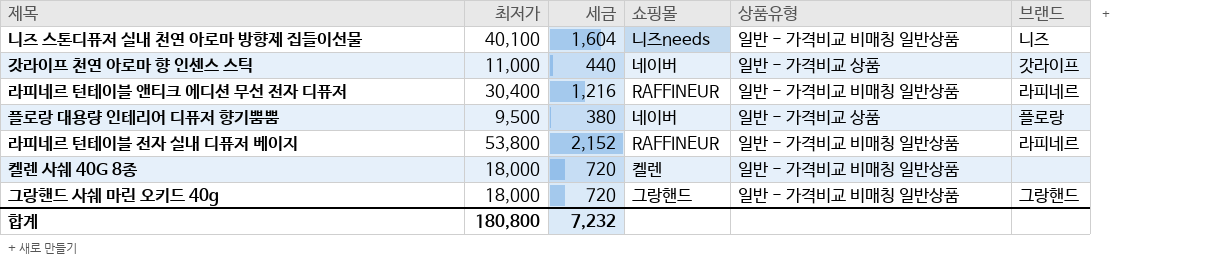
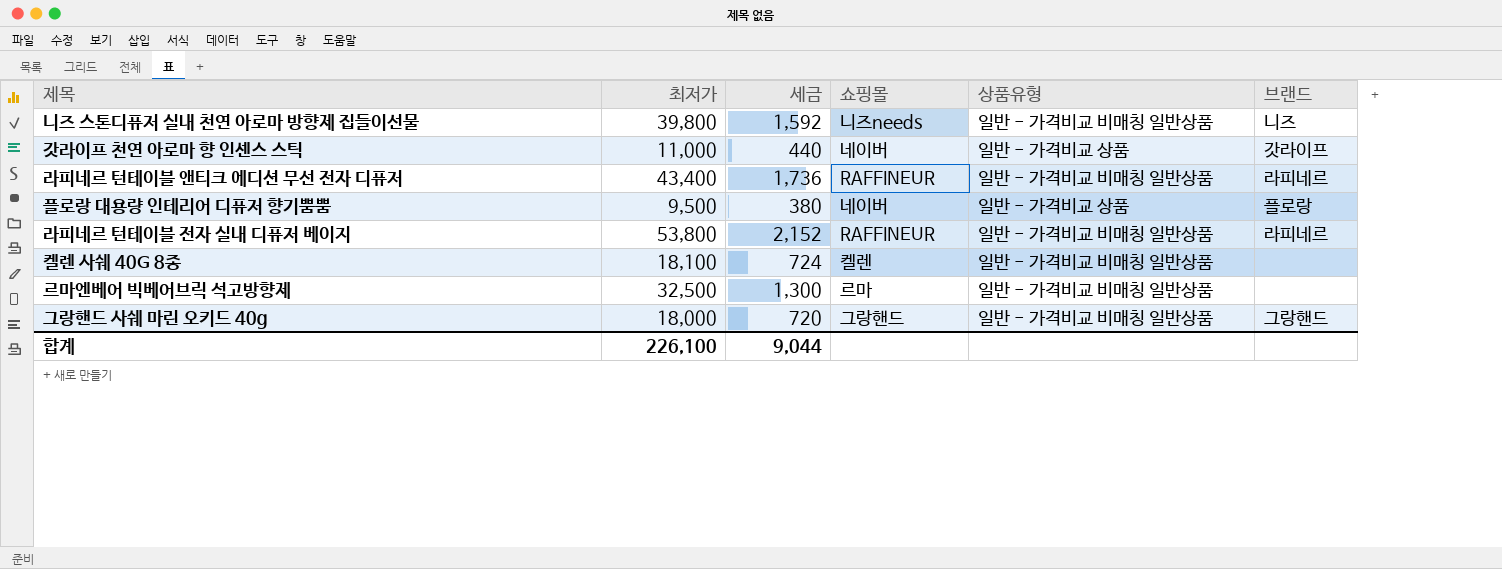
니즈 스톤디퓨저 실내 천연 아로마 방향제 집들이선물 | 최저가: 40,100 -> 39,800
니즈 스톤디퓨저 실내 천연 아로마 방향제 집들이선물 | 세금: 1,604 -> 1,592
라피네르 턴테이블 앤티크 에디션 무선 전자 디퓨저 | 최저가: 30,400 -> 43,400
라피네르 턴테이블 앤티크 에디션 무선 전자 디퓨저 | 세금: 1,216 -> 1,736
켈렌 사쉐 40G 8종 | 최저가: 18,000 -> 18,100
켈렌 사쉐 40G 8종 | 세금: 720 -> 724
row 르마엔베어 빅베어브릭 석고방향제: none -> 32,500 | 1,300 | 르마 | 일반 - 가격비교 비매칭 일반상품 | none
합계 | 최저가: 180,800 -> 226,100
합계 | 세금: 7,232 -> 9,044

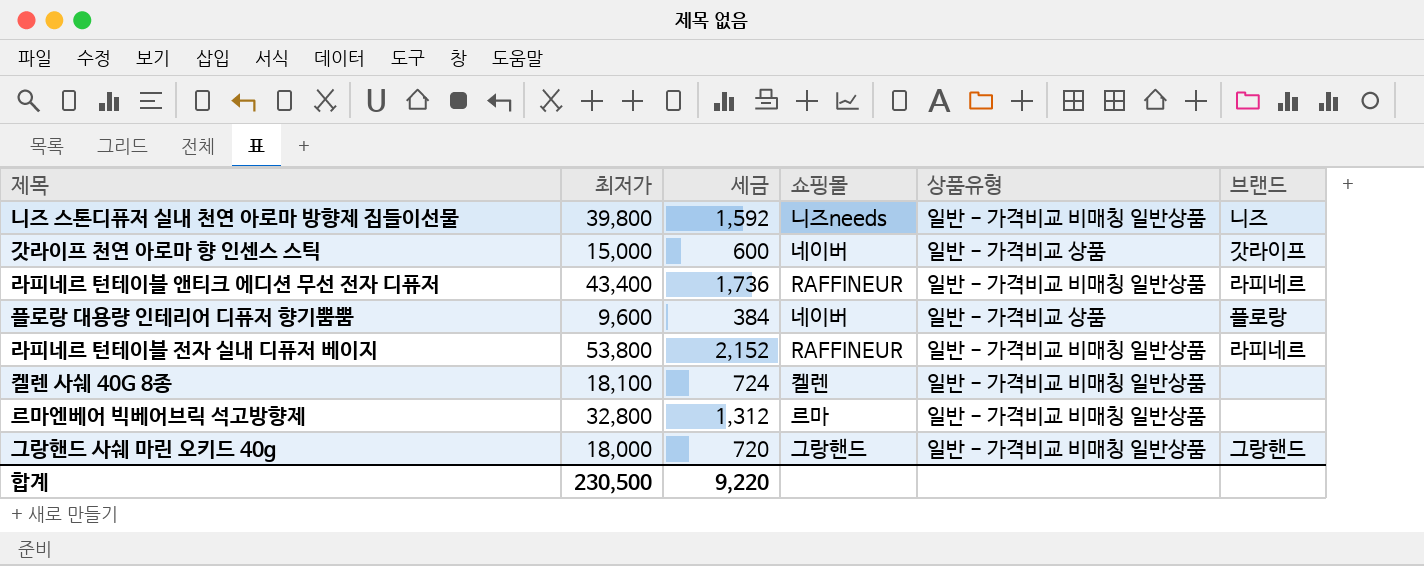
갓라이프 천연 아로마 향 인센스 스틱 | 최저가: 11,000 -> 15,000
갓라이프 천연 아로마 향 인센스 스틱 | 세금: 440 -> 600
플로랑 대용량 인테리어 디퓨저 향기뿜뿜 | 최저가: 9,500 -> 9,600
플로랑 대용량 인테리어 디퓨저 향기뿜뿜 | 세금: 380 -> 384
르마엔베어 빅베어브릭 석고방향제 | 최저가: 32,500 -> 32,800
르마엔베어 빅베어브릭 석고방향제 | 세금: 1,300 -> 1,312
합계 | 최저가: 226,100 -> 230,500
합계 | 세금: 9,044 -> 9,220

